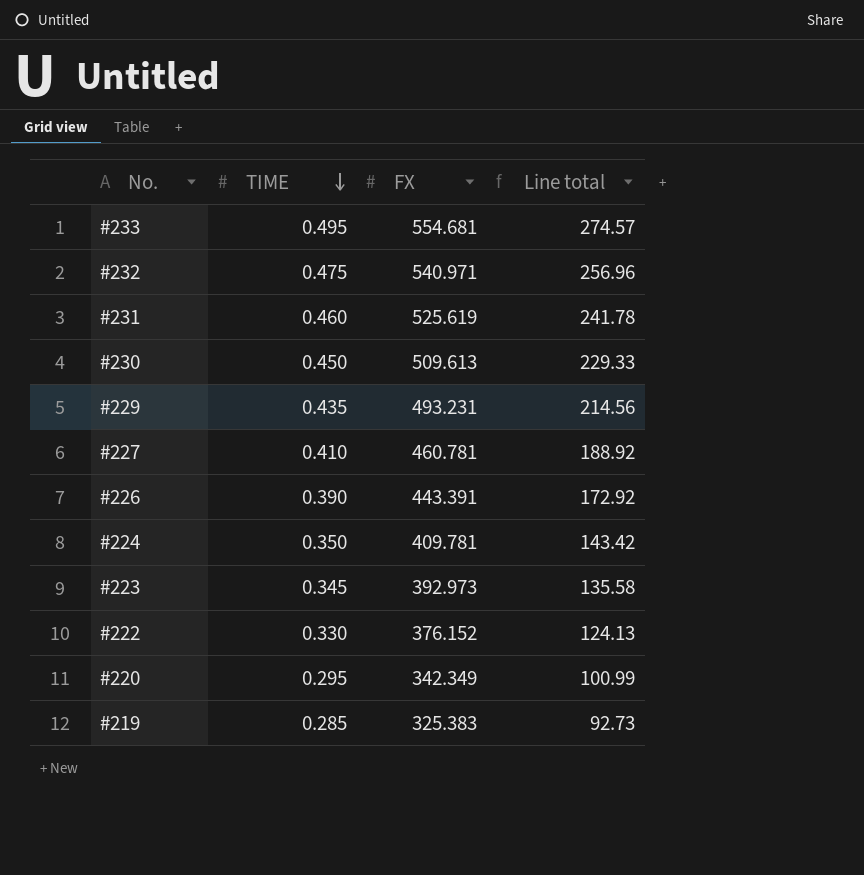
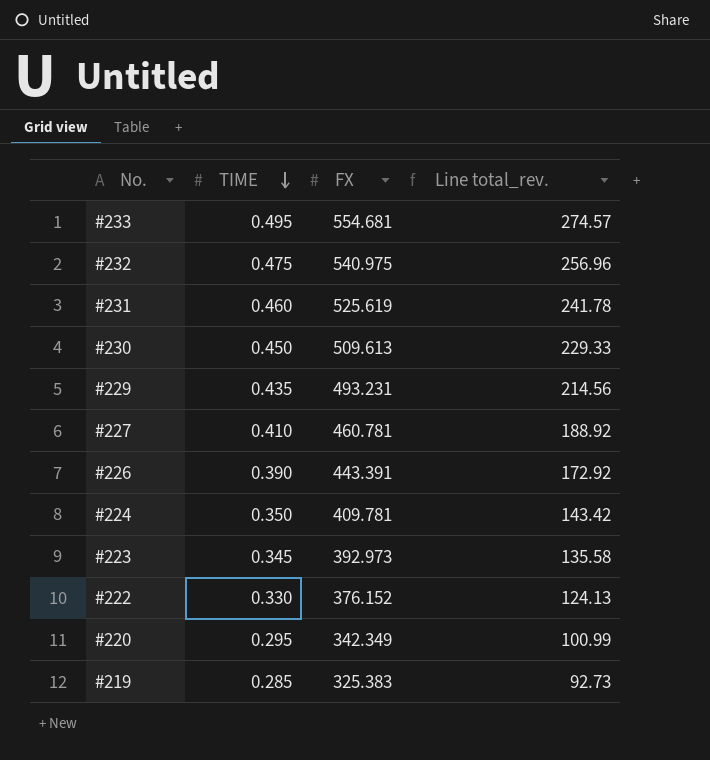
column name: Line total -> Line total_rev.
#232 | FX: 540.971 -> 540.975

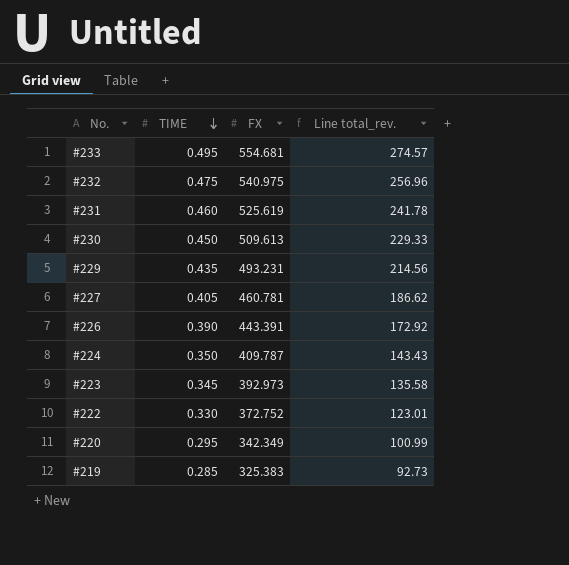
#227 | TIME: 0.410 -> 0.405
#227 | Line total_rev.: 188.92 -> 186.62
#224 | FX: 409.781 -> 409.787
#224 | Line total_rev.: 143.42 -> 143.43
#222 | FX: 376.152 -> 372.752
#222 | Line total_rev.: 124.13 -> 123.01

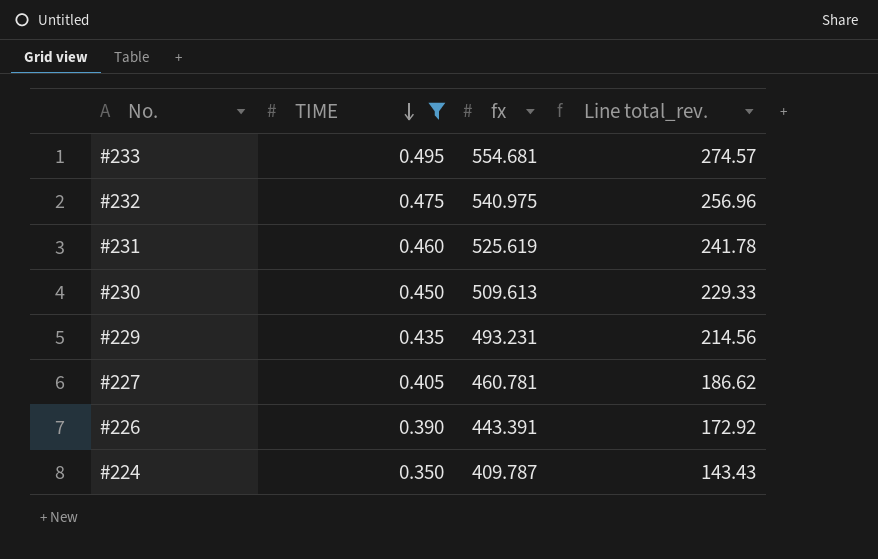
filter: none -> TIME >= 0.350
column name: FX -> fx

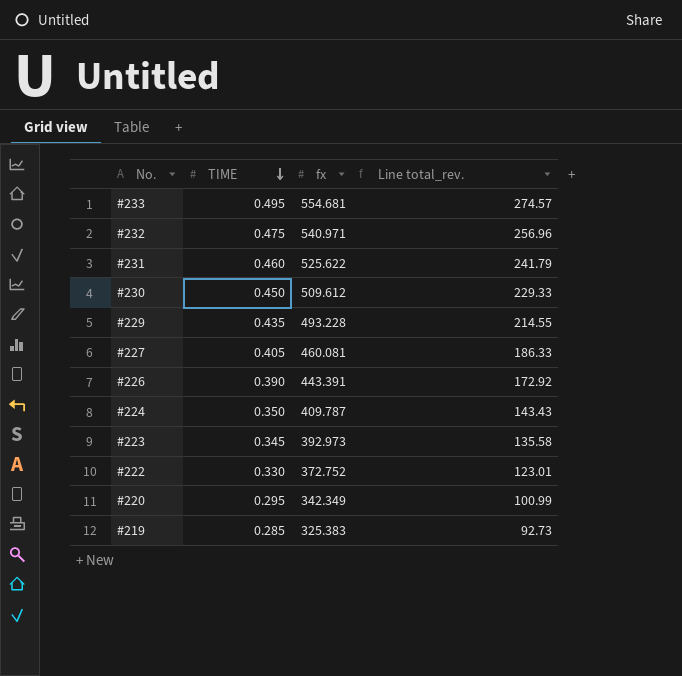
filter: TIME >= 0.350 -> none
#232 | fx: 540.975 -> 540.971
#231 | fx: 525.619 -> 525.622
#231 | Line total_rev.: 241.78 -> 241.79
#230 | fx: 509.613 -> 509.612
#229 | fx: 493.231 -> 493.228
#229 | Line total_rev.: 214.56 -> 214.55
#227 | fx: 460.781 -> 460.081
#227 | Line total_rev.: 186.62 -> 186.33

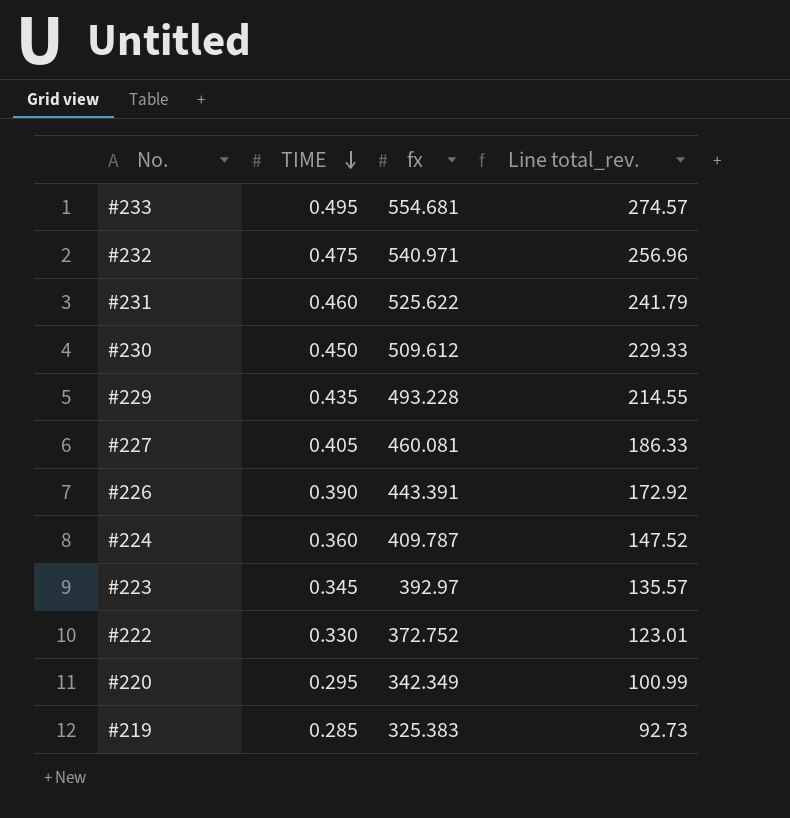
#224 | TIME: 0.350 -> 0.360
#224 | Line total_rev.: 143.43 -> 147.52
#223 | fx: 392.973 -> 392.97
#223 | Line total_rev.: 135.58 -> 135.57

